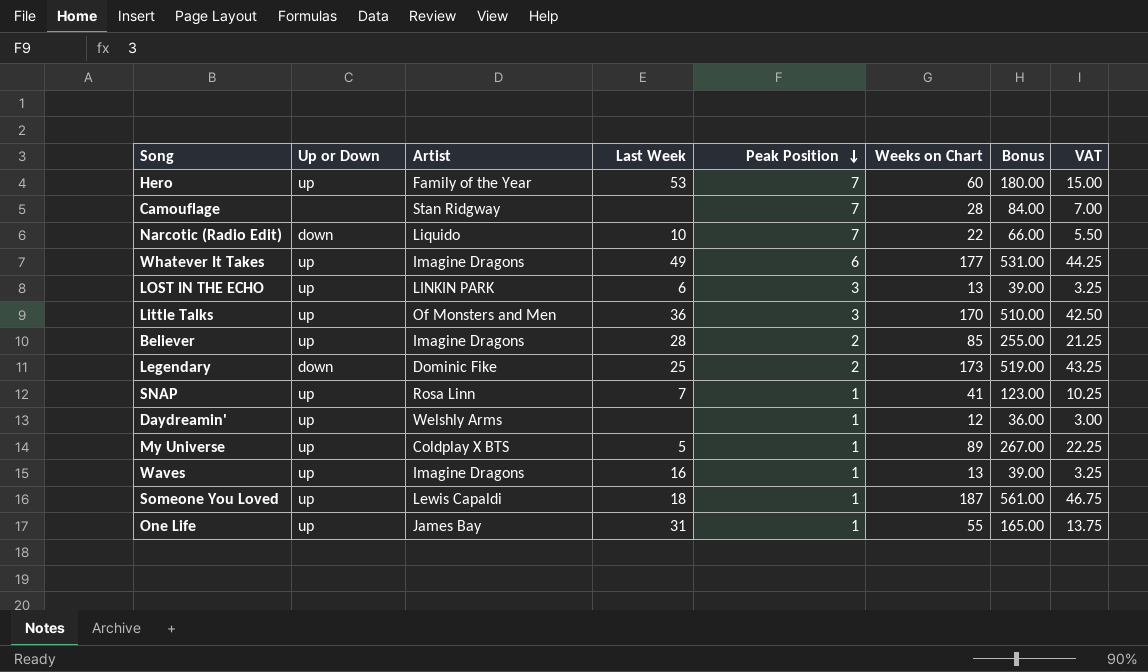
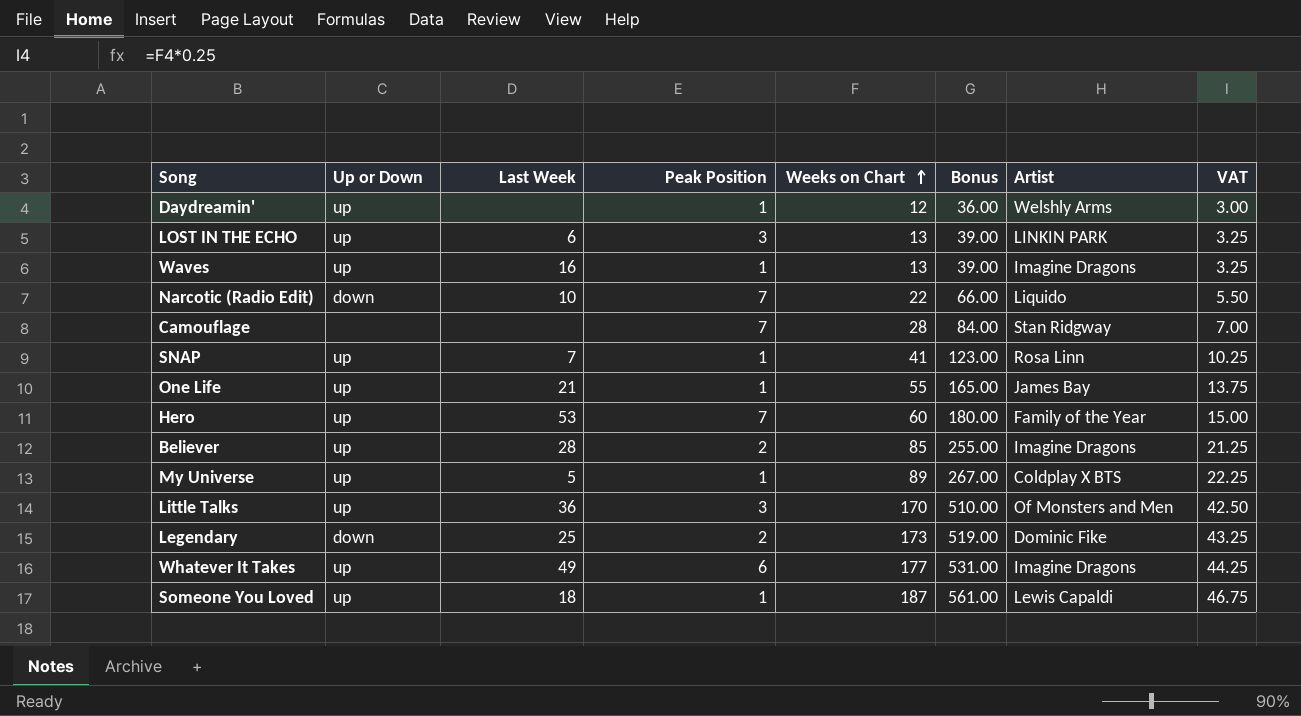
row order: Peak Position descending -> Weeks on Chart ascending
column Artist | position: 3 -> 7
One Life | Last Week: 31 -> 21

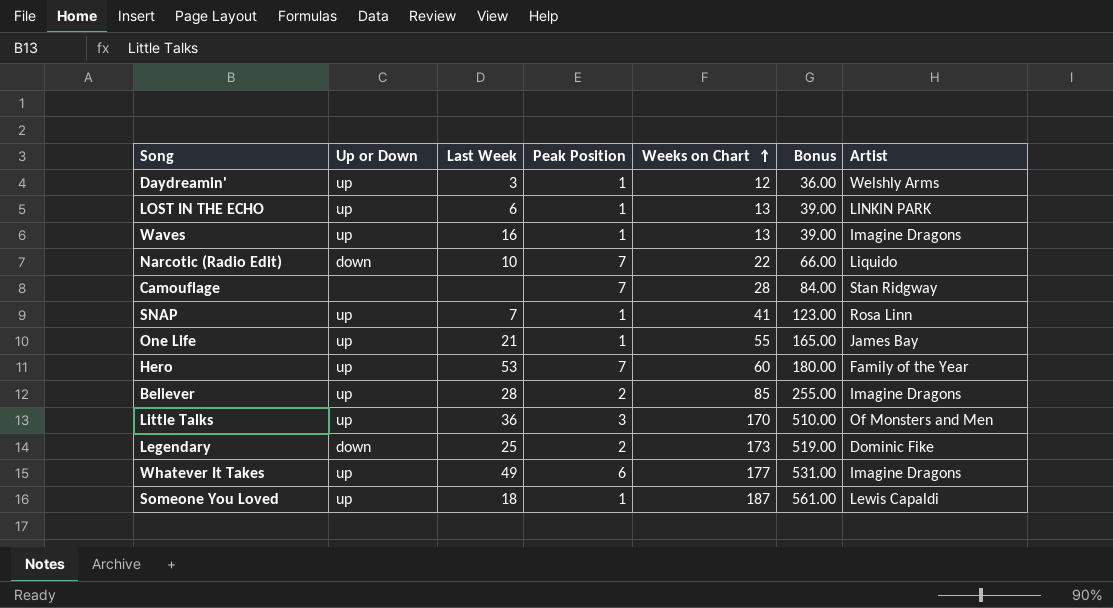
column VAT | formula: [Weeks on Chart] * 0.25 -> none
row My Universe: up | 5 | 1 | 89 | 267.00 | Coldplay X BTS | 22.25 -> none
Daydreamin' | Last Week: none -> 3
LOST IN THE ECHO | Peak Position: 3 -> 1

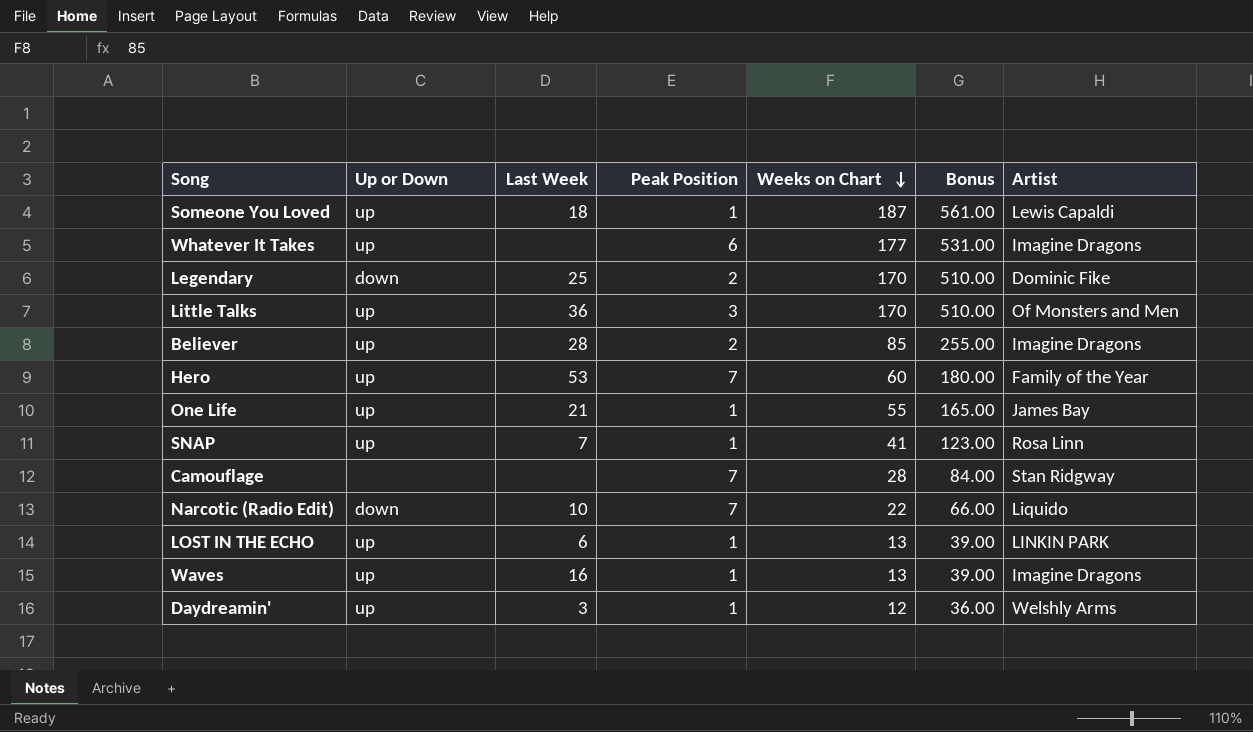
row order: Weeks on Chart ascending -> Weeks on Chart descending
Whatever It Takes | Last Week: 49 -> none
Legendary | Weeks on Chart: 173 -> 170
Legendary | Bonus: 519.00 -> 510.00

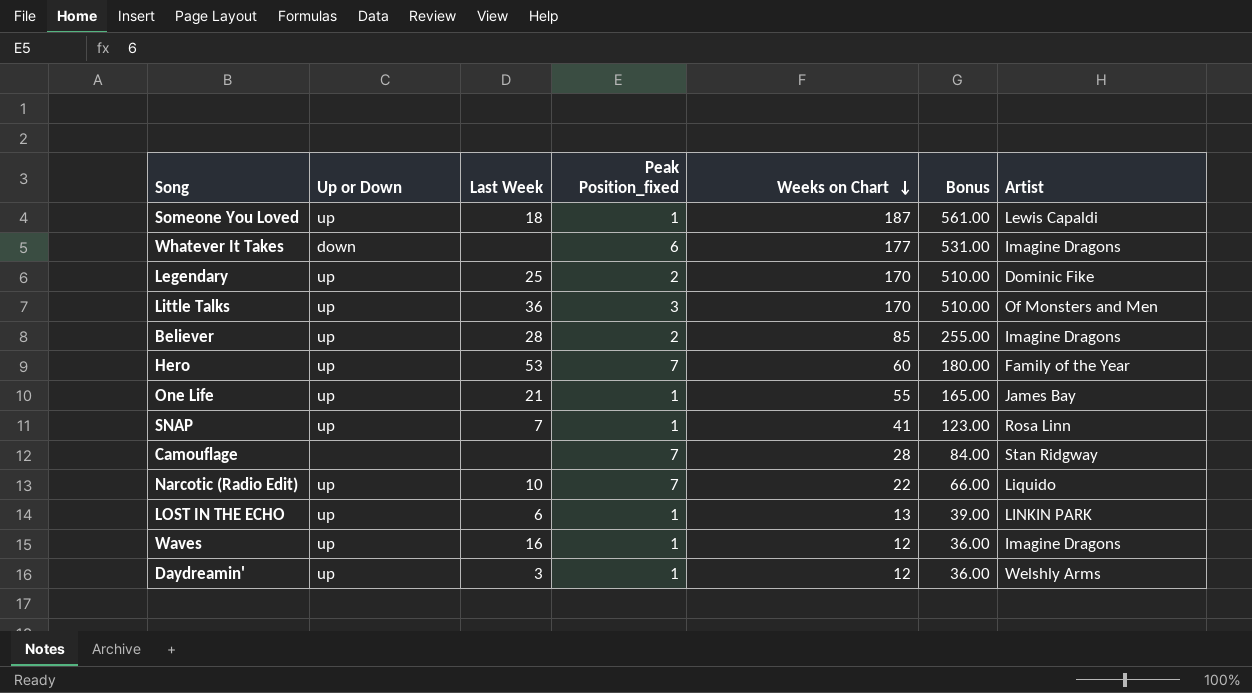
column name: Peak Position -> Peak Position_fixed
Whatever It Takes | Up or Down: up -> down
Legendary | Up or Down: down -> up
Narcotic (Radio Edit) | Up or Down: down -> up
Waves | Weeks on Chart: 13 -> 12
Waves | Bonus: 39.00 -> 36.00

